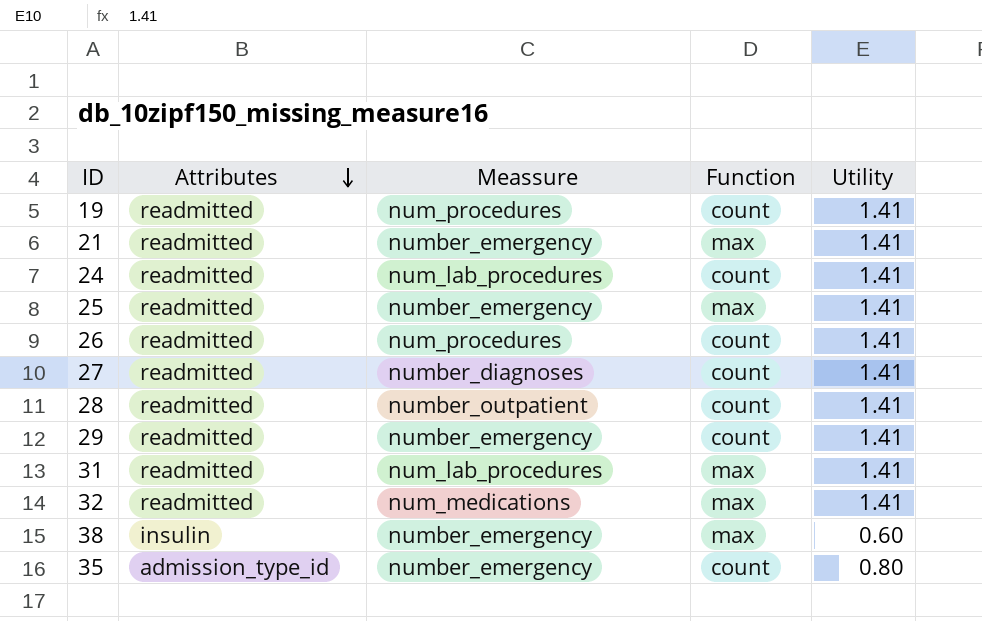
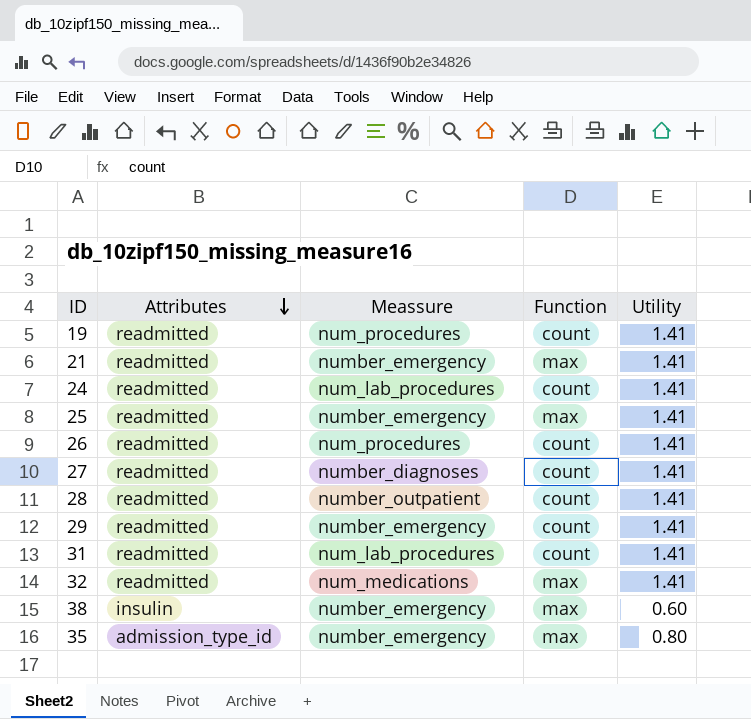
31 | Function: max -> count
35 | Function: count -> max

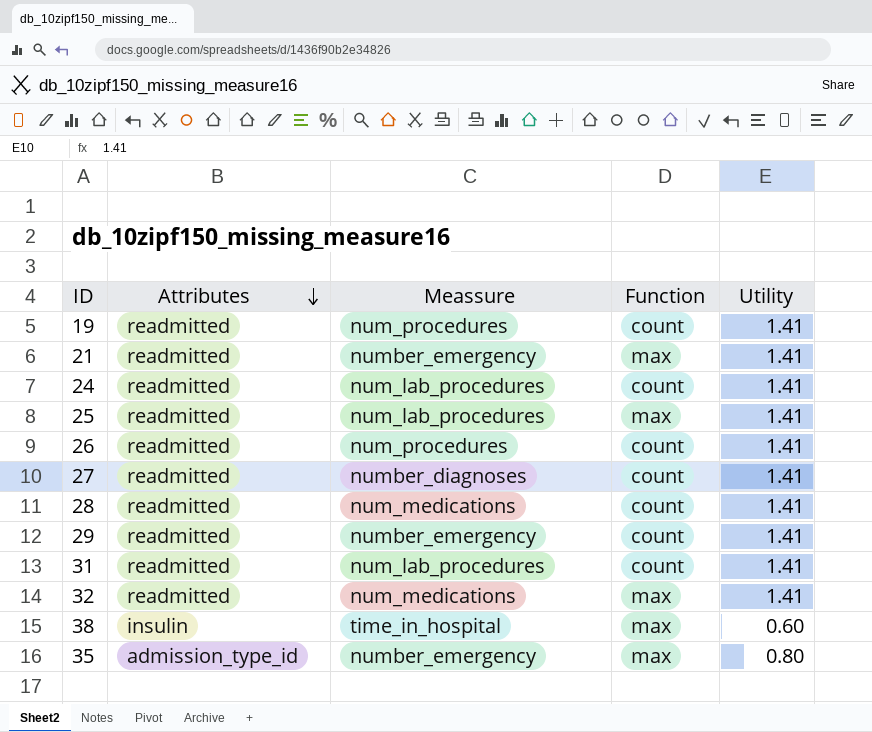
25 | Meassure: number_emergency -> num_lab_procedures
28 | Meassure: number_outpatient -> num_medications
38 | Meassure: number_emergency -> time_in_hospital

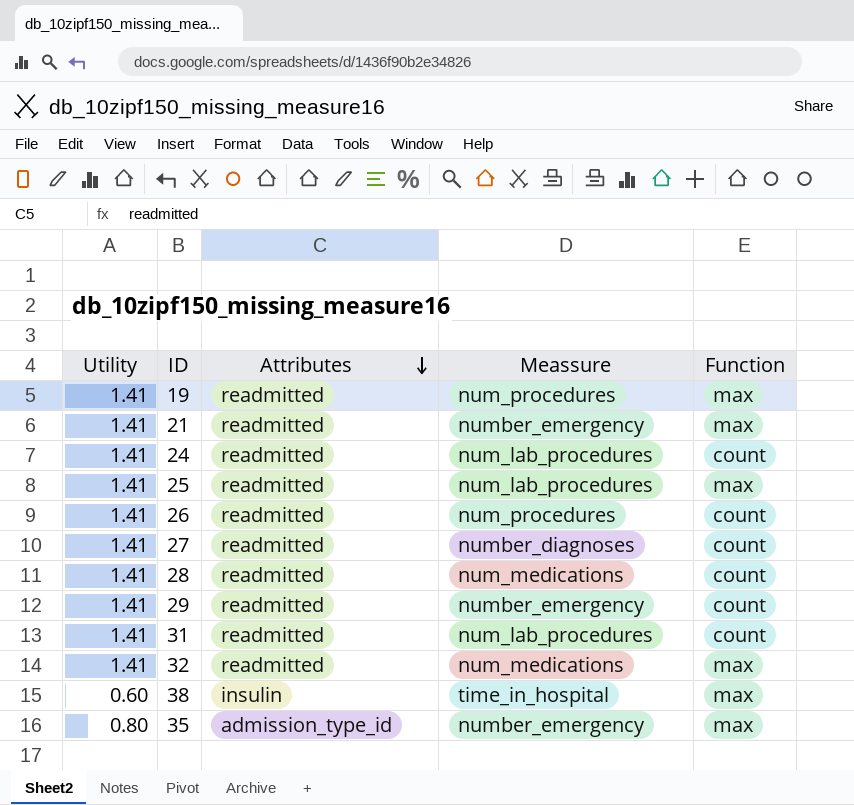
column Utility | position: 5 -> 1
19 | Function: count -> max

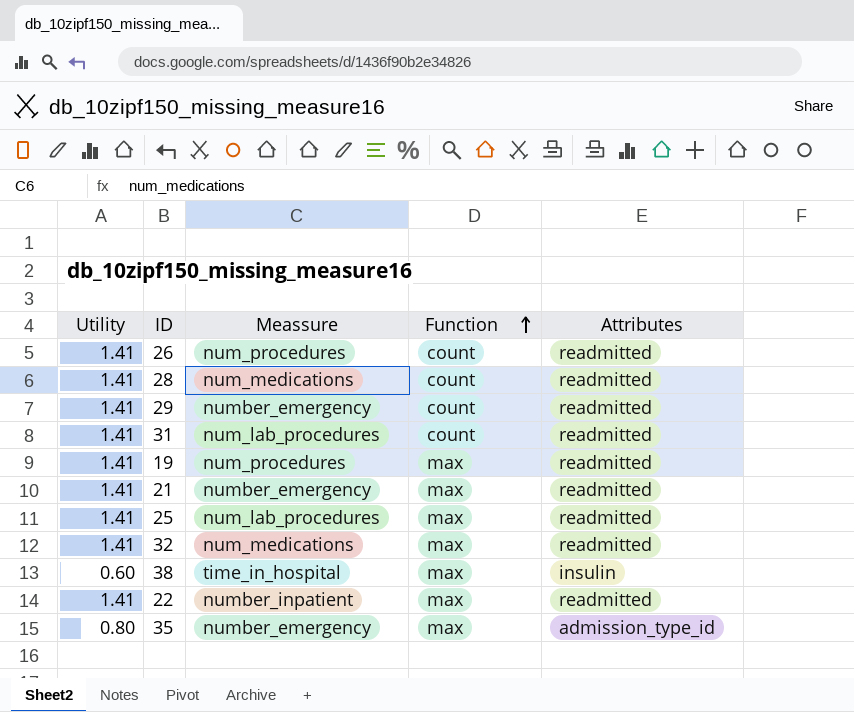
row order: Attributes descending -> Function ascending
column Attributes | position: 3 -> 5
row 24: 1.41 | readmitted | num_lab_procedures | count -> none
row 27: 1.41 | readmitted | number_diagnoses | count -> none
row 22: none -> 1.41 | number_inpatient | max | readmitted

